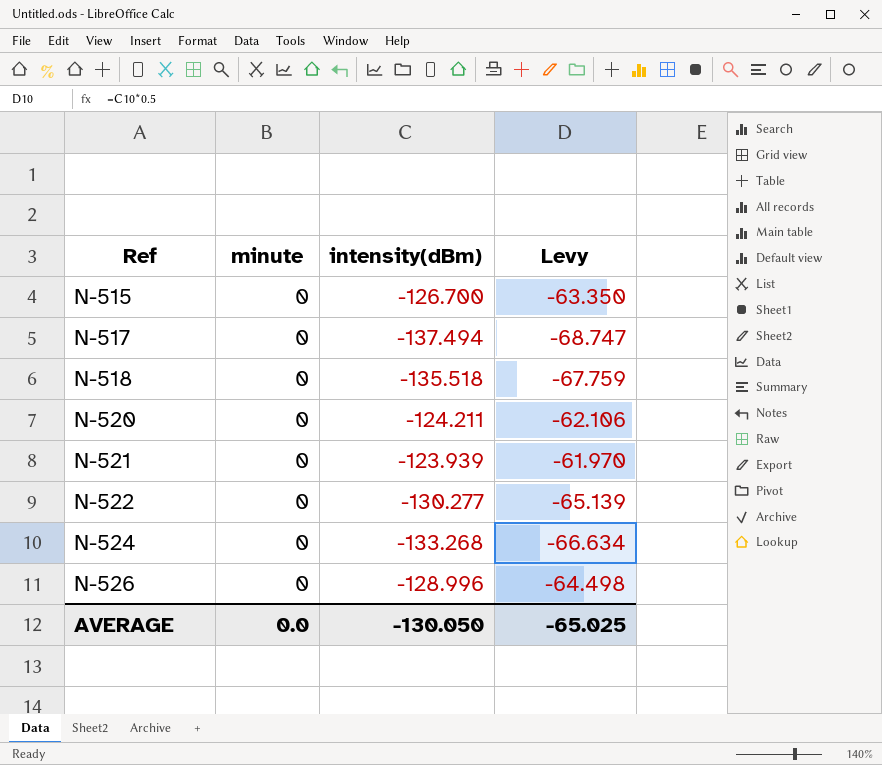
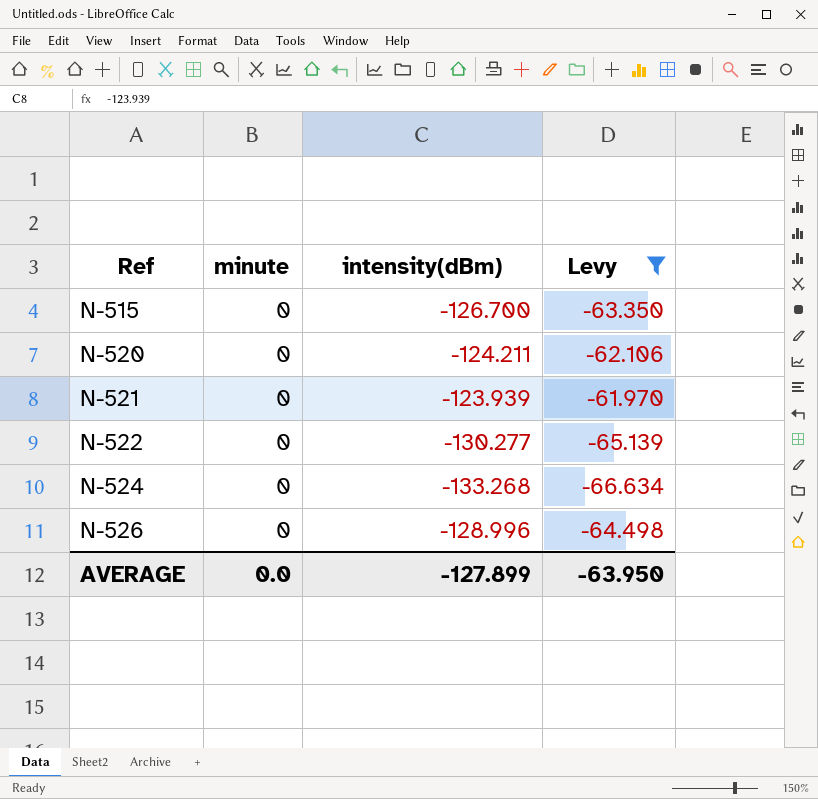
filter: none -> Levy >= -66.634
AVERAGE | intensity(dBm): -130.050 -> -127.899
AVERAGE | Levy: -65.025 -> -63.950

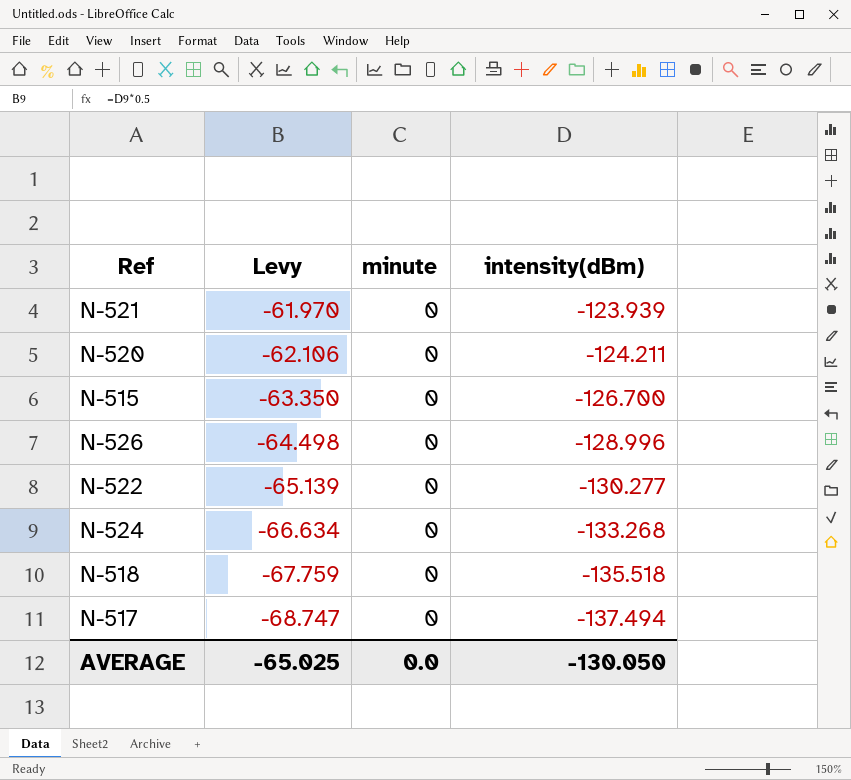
filter: Levy >= -66.634 -> none
row order: Ref ascending -> Levy descending
column Levy | position: 4 -> 2
AVERAGE | Levy: -63.950 -> -65.025
AVERAGE | intensity(dBm): -127.899 -> -130.050

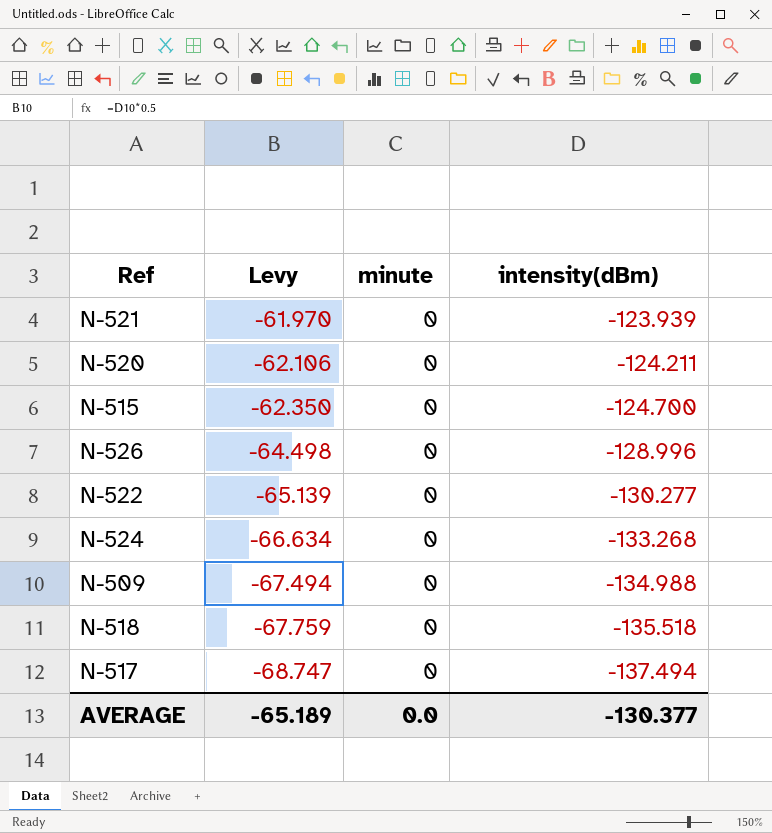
N-515 | Levy: -63.350 -> -62.350
N-515 | intensity(dBm): -126.700 -> -124.700
row N-509: none -> -67.494 | 0 | -134.988
AVERAGE | Levy: -65.025 -> -65.189
AVERAGE | intensity(dBm): -130.050 -> -130.377

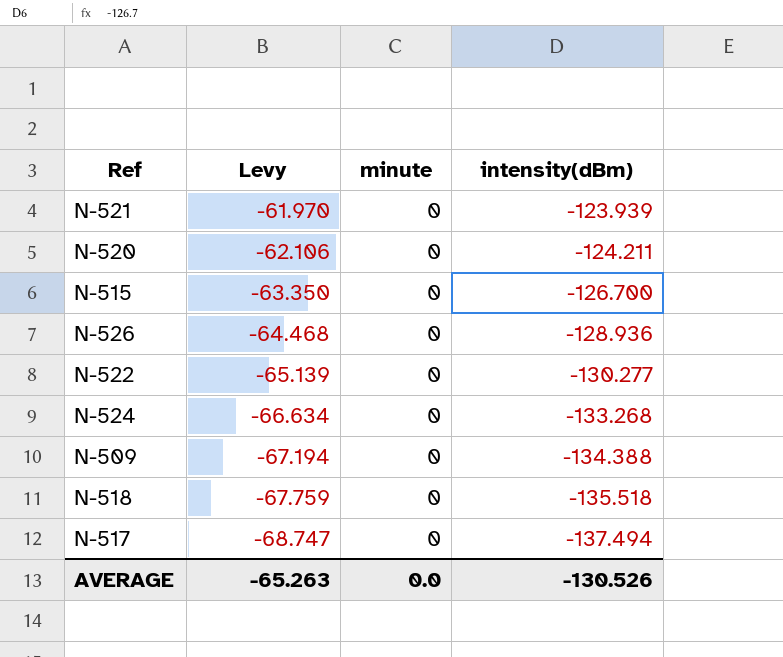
N-515 | Levy: -62.350 -> -63.350
N-515 | intensity(dBm): -124.700 -> -126.700
N-526 | Levy: -64.498 -> -64.468
N-526 | intensity(dBm): -128.996 -> -128.936
N-509 | Levy: -67.494 -> -67.194
N-509 | intensity(dBm): -134.988 -> -134.388
AVERAGE | Levy: -65.189 -> -65.263
AVERAGE | intensity(dBm): -130.377 -> -130.526

